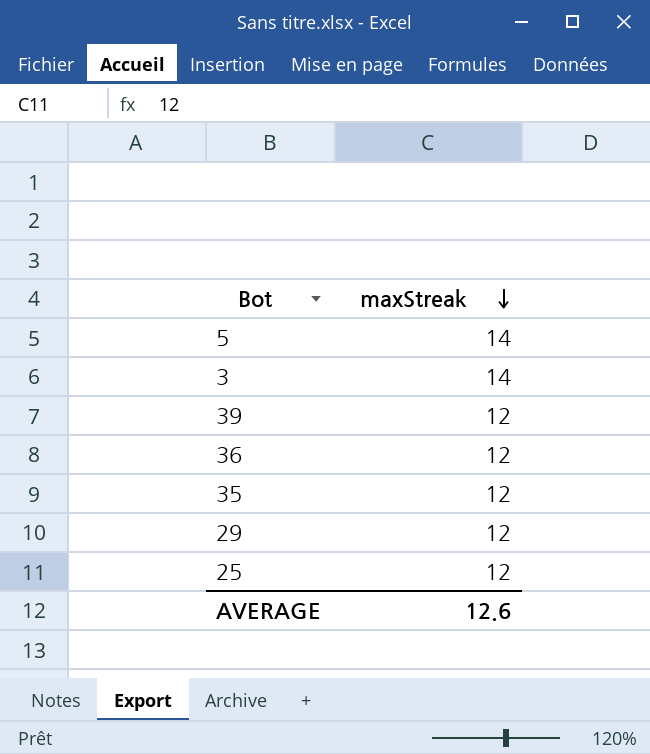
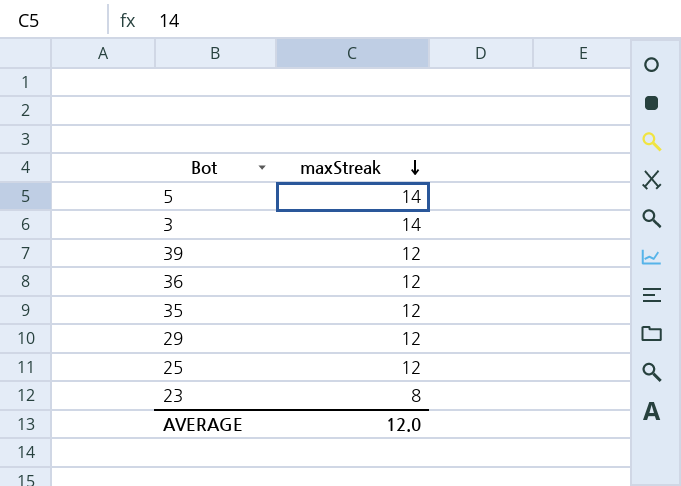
row 23: none -> 8
AVERAGE | maxStreak: 12.6 -> 12.0

